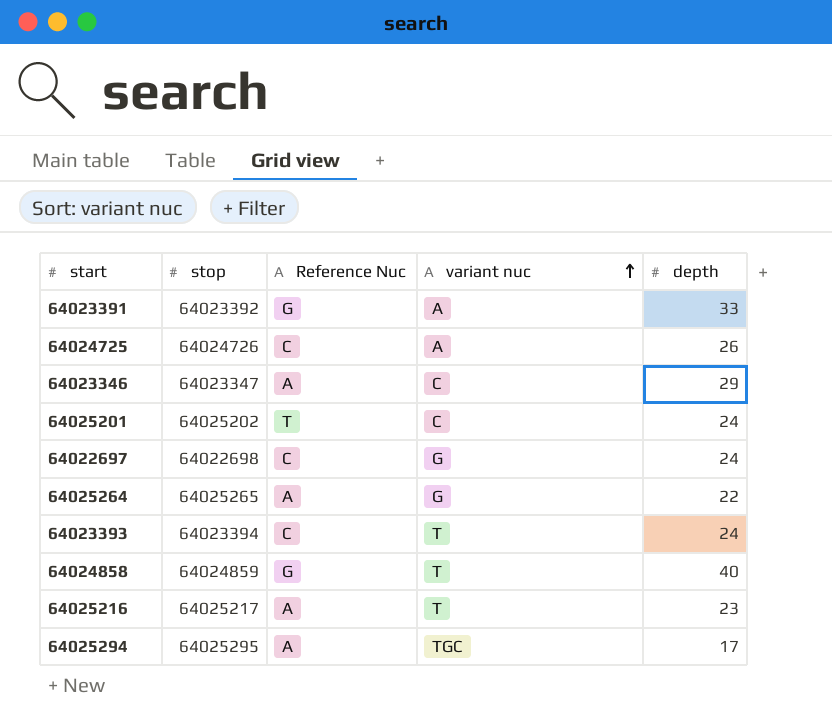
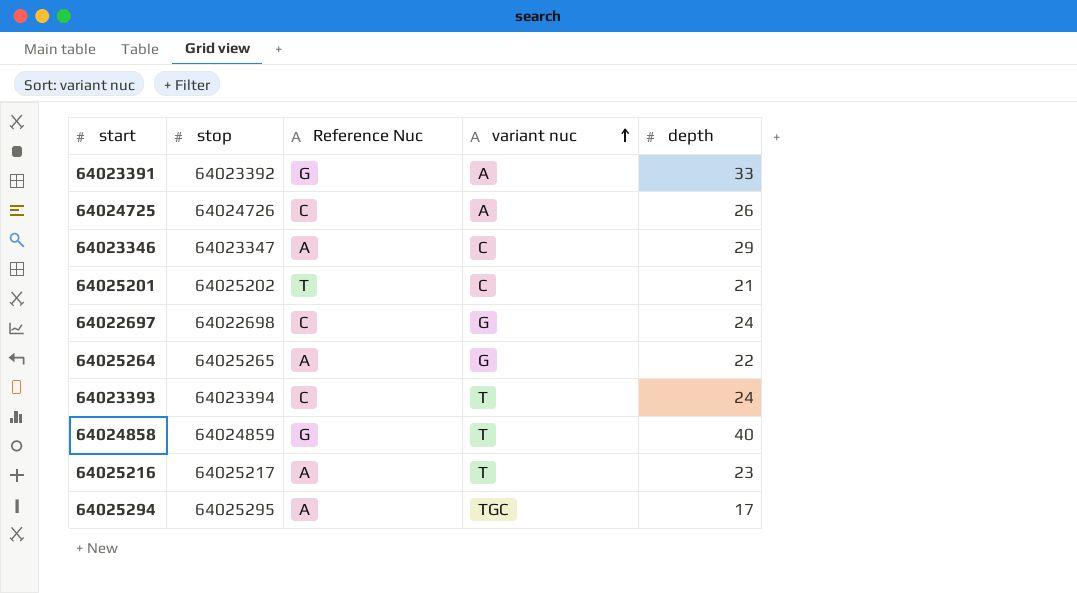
64025201 | depth: 24 -> 21

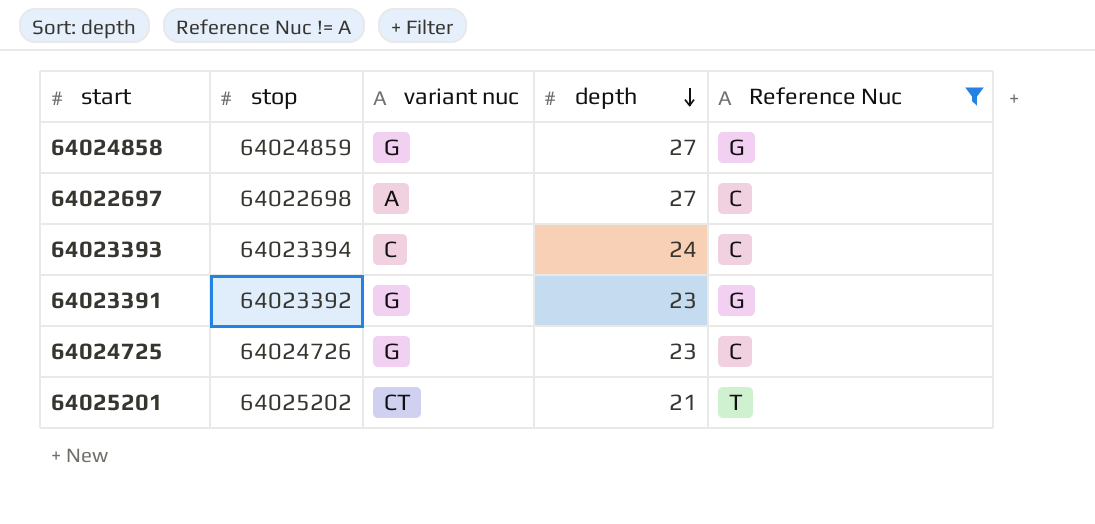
filter: none -> Reference Nuc != A
row order: variant nuc ascending -> depth descending
column Reference Nuc | position: 3 -> 5
64024858 | variant nuc: T -> G
64024858 | depth: 40 -> 27
64022697 | variant nuc: G -> A
64022697 | depth: 24 -> 27
64023393 | variant nuc: T -> C
64023391 | variant nuc: A -> G
64023391 | depth: 33 -> 23
64024725 | variant nuc: A -> G
64024725 | depth: 26 -> 23
64025201 | variant nuc: C -> CT

